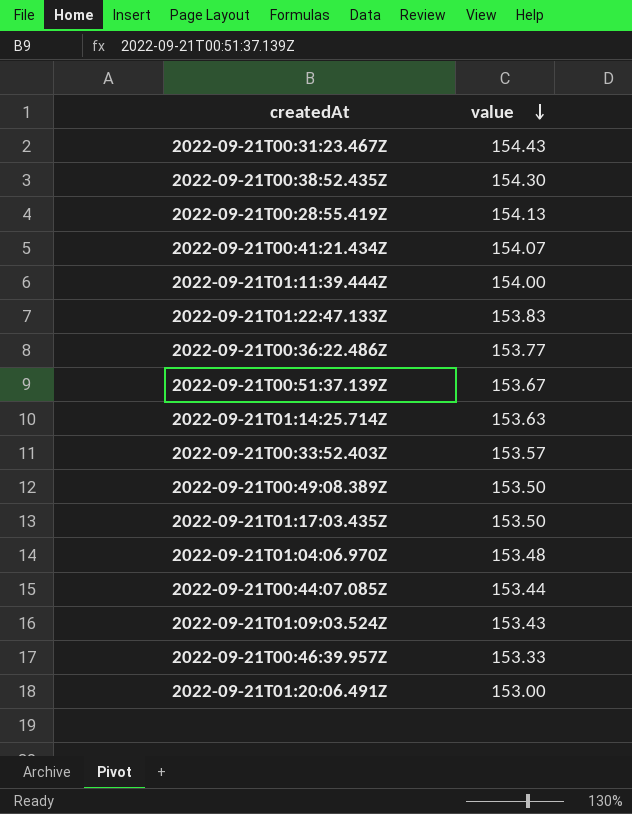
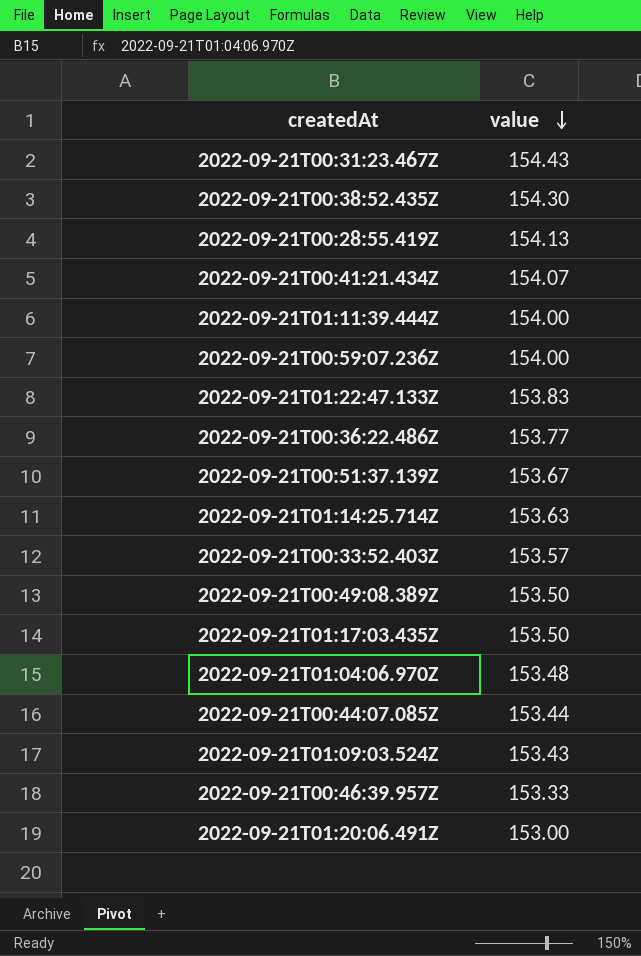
row 2022-09-21T00:59:07.236Z: none -> 154.00

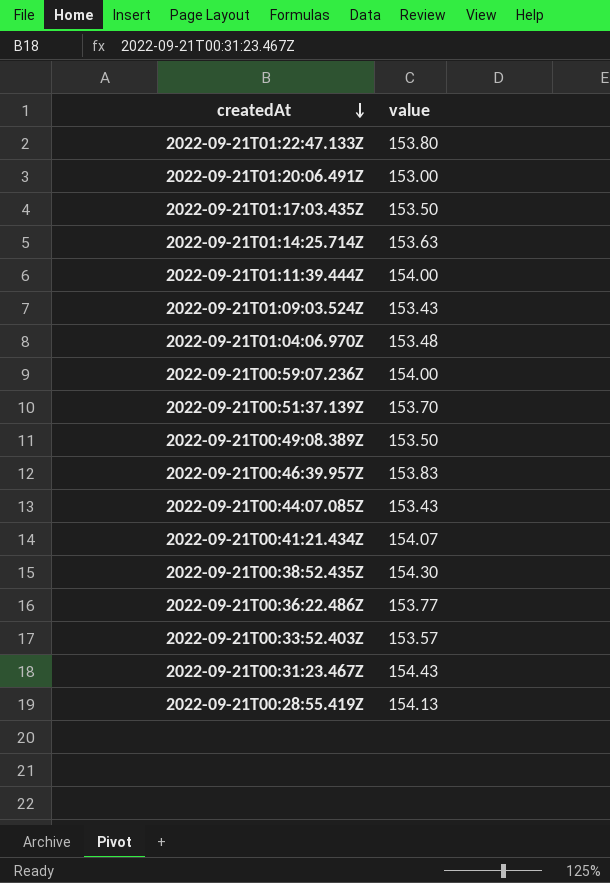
row order: value descending -> createdAt descending
2022-09-21T01:22:47.133Z | value: 153.83 -> 153.80
2022-09-21T00:51:37.139Z | value: 153.67 -> 153.70
2022-09-21T00:46:39.957Z | value: 153.33 -> 153.83
2022-09-21T00:44:07.085Z | value: 153.44 -> 153.43

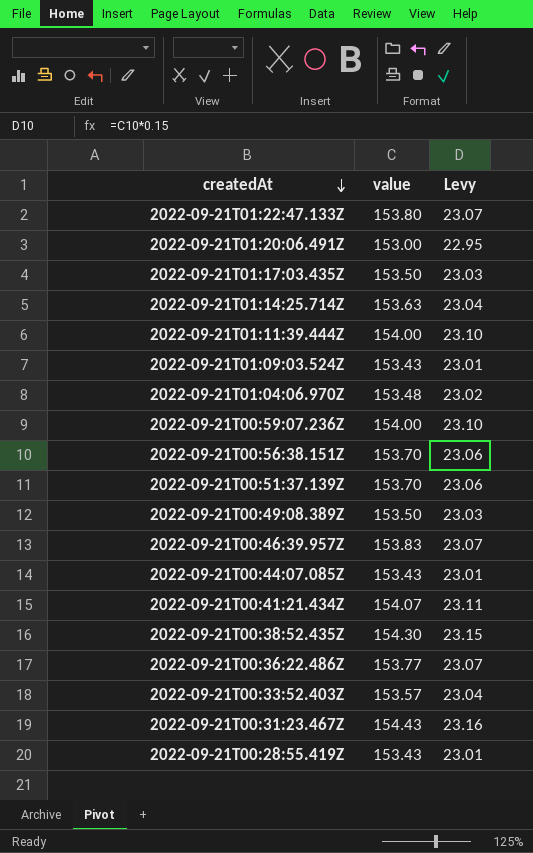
column Levy | formula: none -> [value] * 0.15
row 2022-09-21T00:56:38.151Z: none -> 153.70 | 23.06
2022-09-21T00:28:55.419Z | value: 154.13 -> 153.43

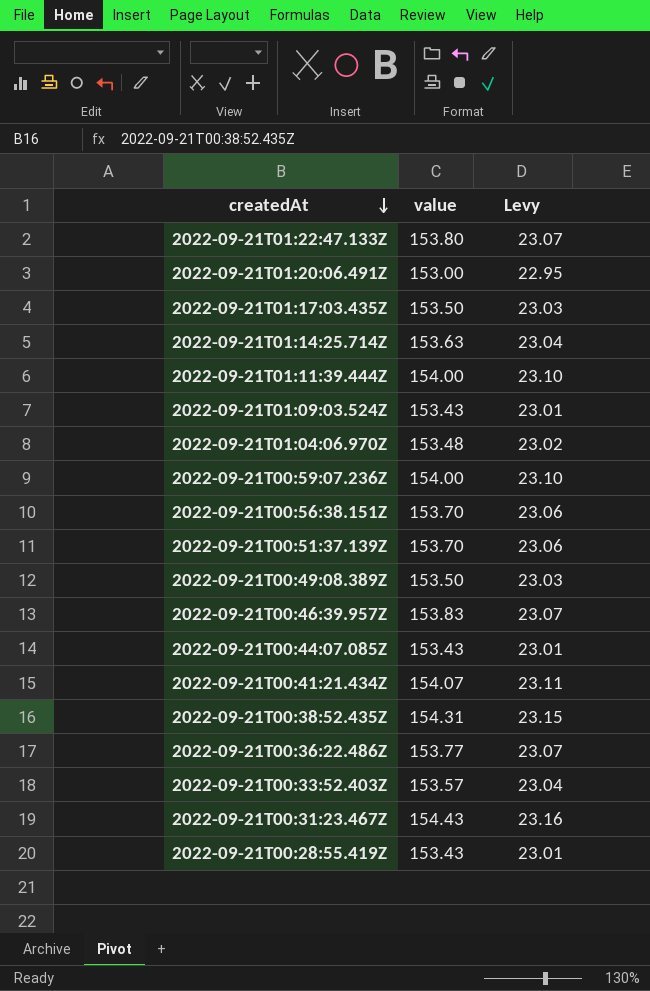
2022-09-21T00:38:52.435Z | value: 154.30 -> 154.31

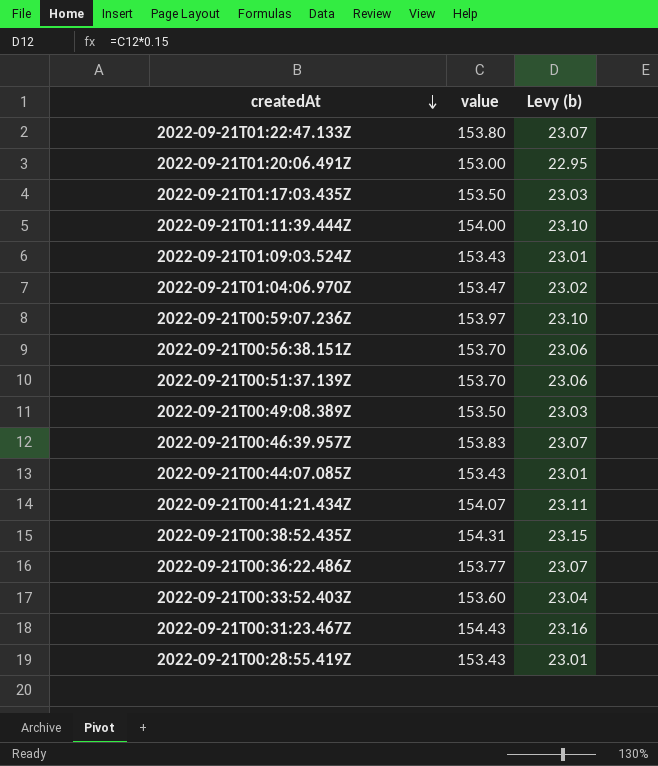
column name: Levy -> Levy (b)
row 2022-09-21T01:14:25.714Z: 153.63 | 23.04 -> none
2022-09-21T01:04:06.970Z | value: 153.48 -> 153.47
2022-09-21T00:59:07.236Z | value: 154.00 -> 153.97
2022-09-21T00:33:52.403Z | value: 153.57 -> 153.60

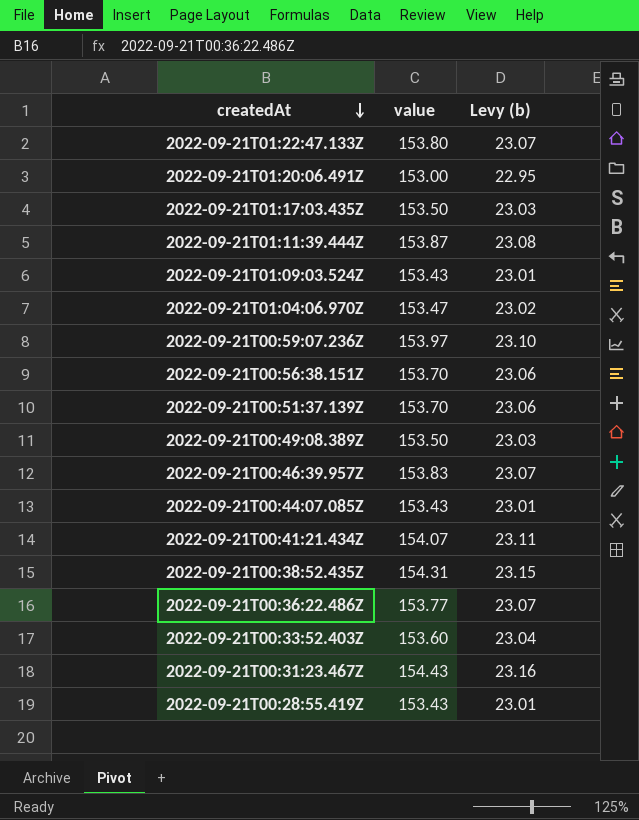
2022-09-21T01:11:39.444Z | value: 154.00 -> 153.87
2022-09-21T01:11:39.444Z | Levy (b): 23.10 -> 23.08

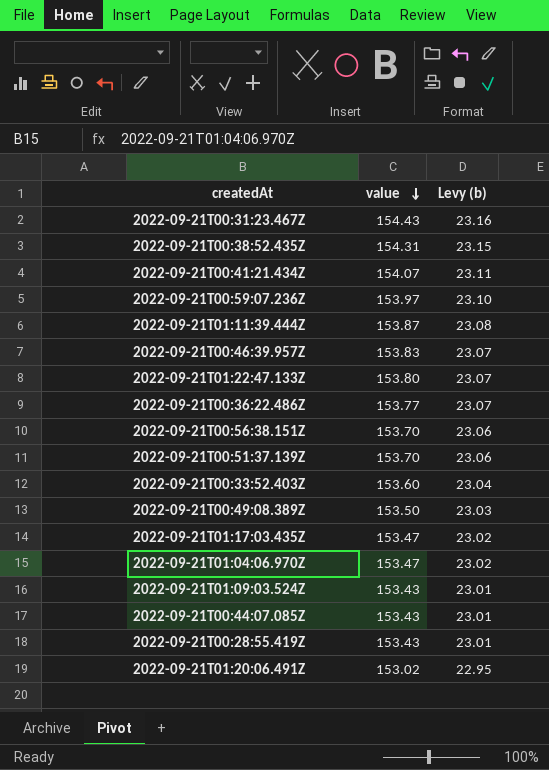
row order: createdAt descending -> value descending
2022-09-21T01:17:03.435Z | value: 153.50 -> 153.47
2022-09-21T01:17:03.435Z | Levy (b): 23.03 -> 23.02
2022-09-21T01:20:06.491Z | value: 153.00 -> 153.02

